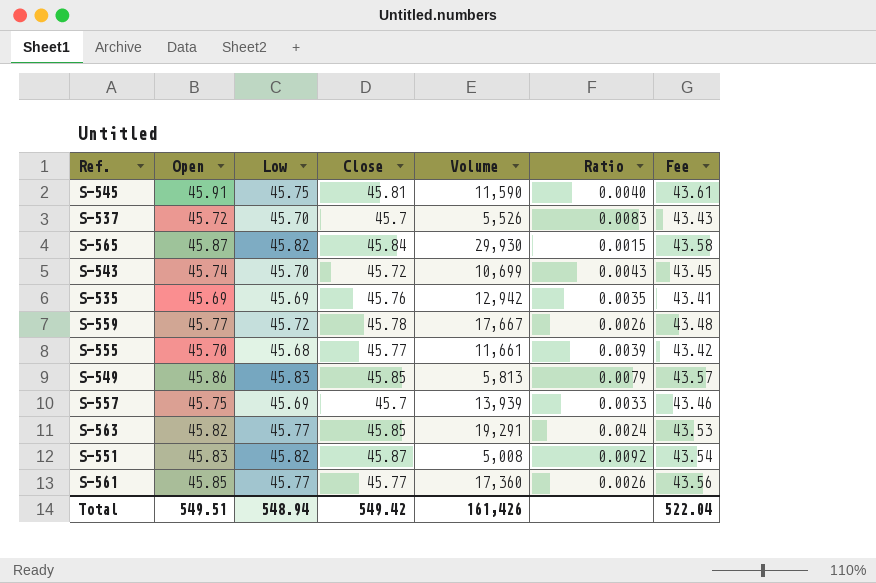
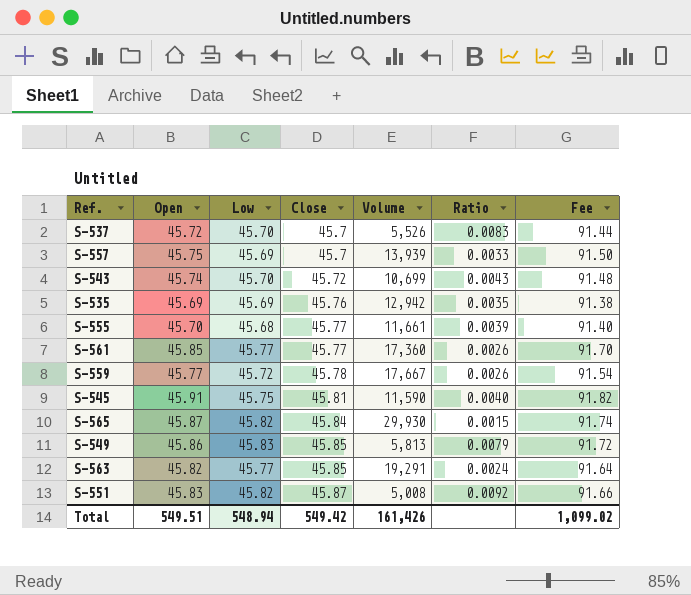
row order: none -> Close ascending
column Fee | formula: [Open] * 0.95 -> [Open] * 2
Total | Fee: 522.04 -> 1,099.02

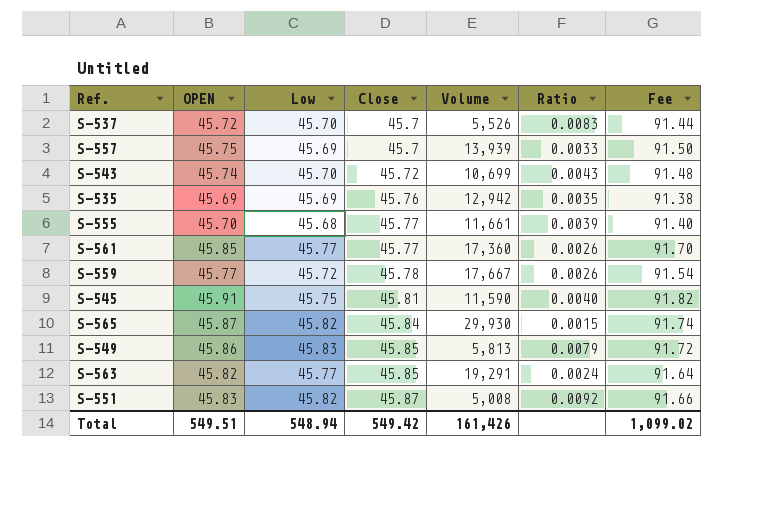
column name: Open -> OPEN

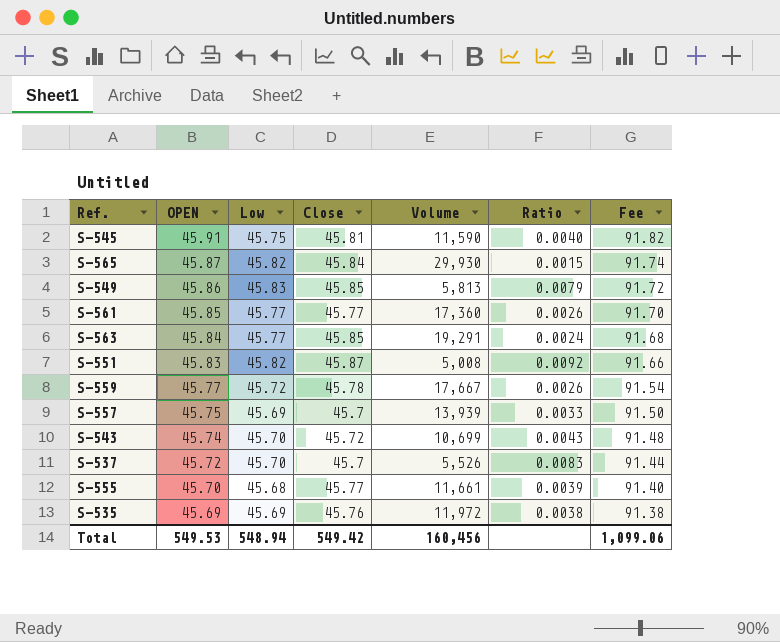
row order: Close ascending -> OPEN descending
S-563 | OPEN: 45.82 -> 45.84
S-563 | Fee: 91.64 -> 91.68
S-535 | Volume: 12,942 -> 11,972
S-535 | Ratio: 0.0035 -> 0.0038
Total | OPEN: 549.51 -> 549.53
Total | Volume: 161,426 -> 160,456
Total | Fee: 1,099.02 -> 1,099.06

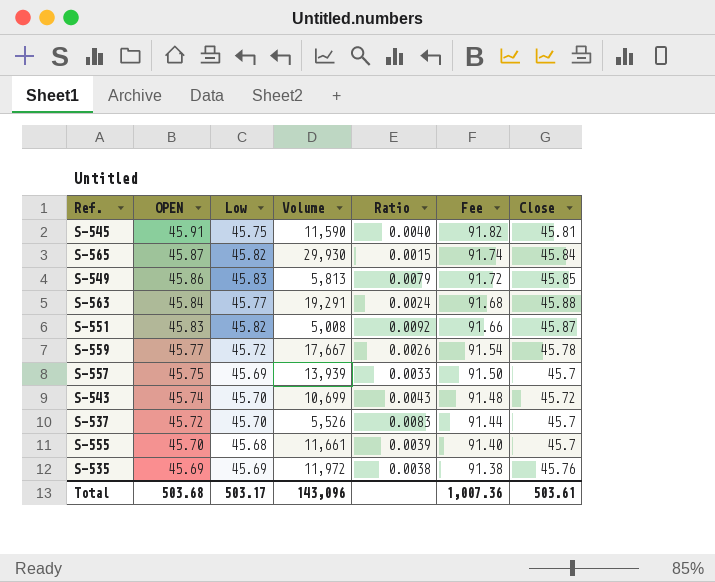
column Close | position: 4 -> 7
row S-561: 45.85 | 45.77 | 45.77 | 17,360 | 0.0026 | 91.70 -> none
S-563 | Close: 45.85 -> 45.88
S-555 | Close: 45.77 -> 45.7
Total | OPEN: 549.53 -> 503.68
Total | Low: 548.94 -> 503.17
Total | Volume: 160,456 -> 143,096
Total | Fee: 1,099.06 -> 1,007.36
Total | Close: 549.42 -> 503.61

